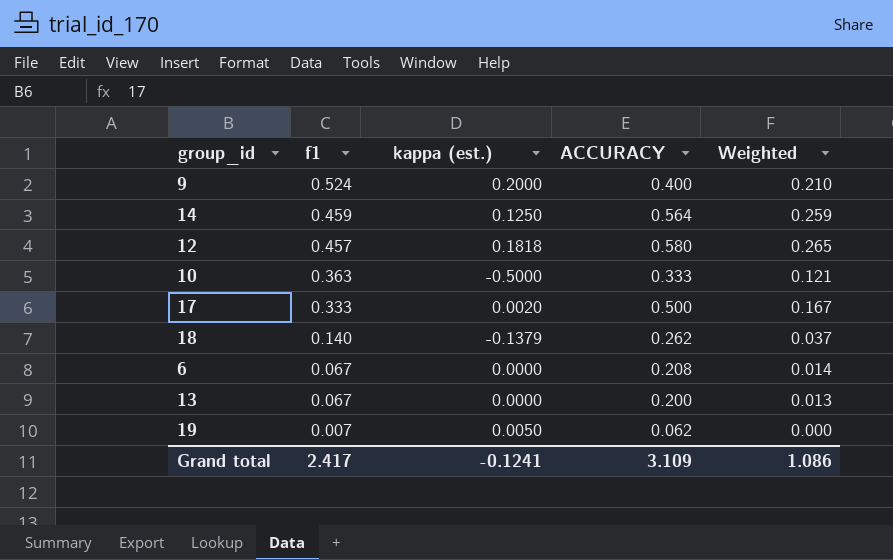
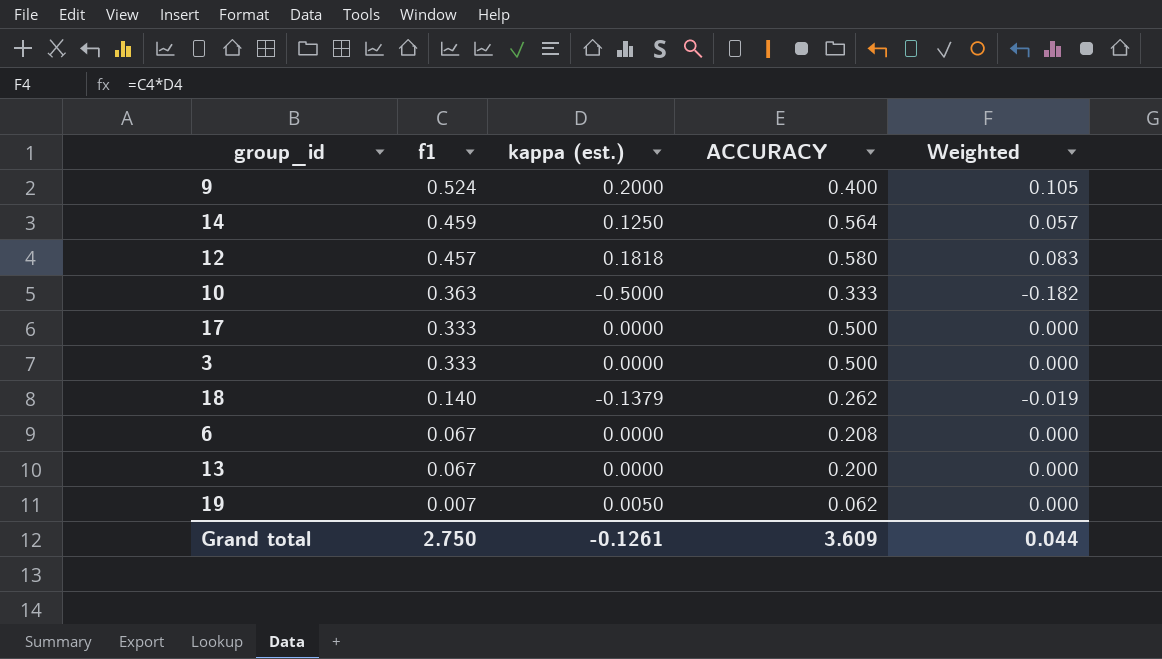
column Weighted | formula: [f1] * [ACCURACY] -> [f1] * [kappa (est.)]
17 | kappa (est.): 0.0020 -> 0.0000
row 3: none -> 0.333 | 0.0000 | 0.500 | 0.000
Grand total | f1: 2.417 -> 2.750
Grand total | kappa (est.): -0.1241 -> -0.1261
Grand total | ACCURACY: 3.109 -> 3.609
Grand total | Weighted: 1.086 -> 0.044

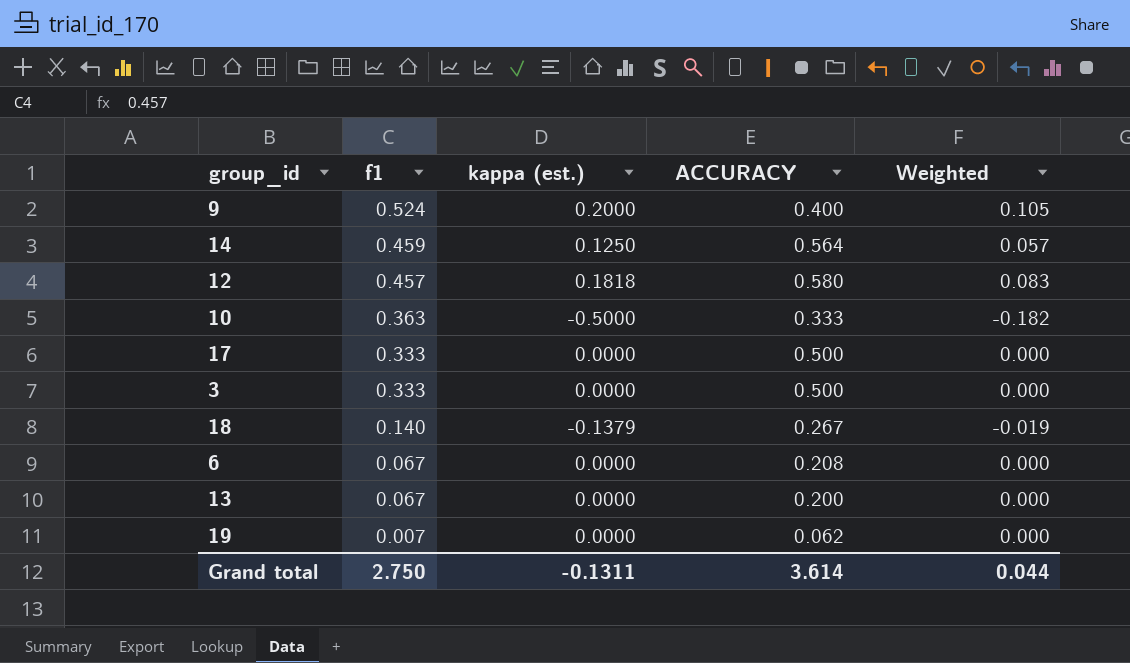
18 | ACCURACY: 0.262 -> 0.267
19 | kappa (est.): 0.0050 -> 0.0000
Grand total | kappa (est.): -0.1261 -> -0.1311
Grand total | ACCURACY: 3.609 -> 3.614

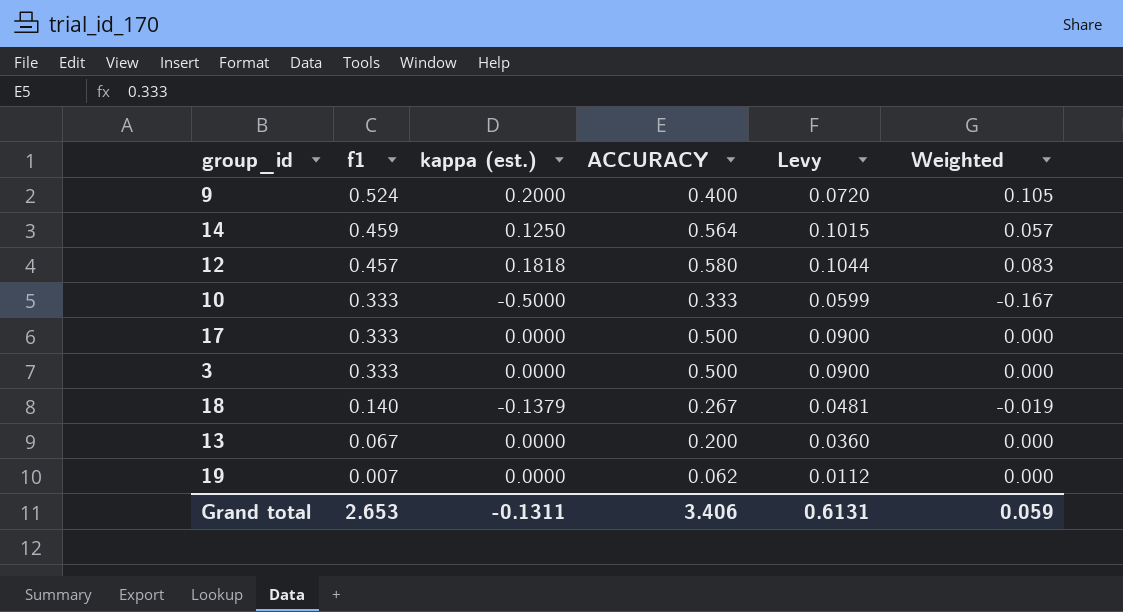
column Levy | formula: none -> [ACCURACY] * 0.18
row 6: 0.067 | 0.0000 | 0.208 | 0.000 -> none
10 | f1: 0.363 -> 0.333
10 | Weighted: -0.182 -> -0.167
Grand total | f1: 2.750 -> 2.653
Grand total | ACCURACY: 3.614 -> 3.406
Grand total | Weighted: 0.044 -> 0.059

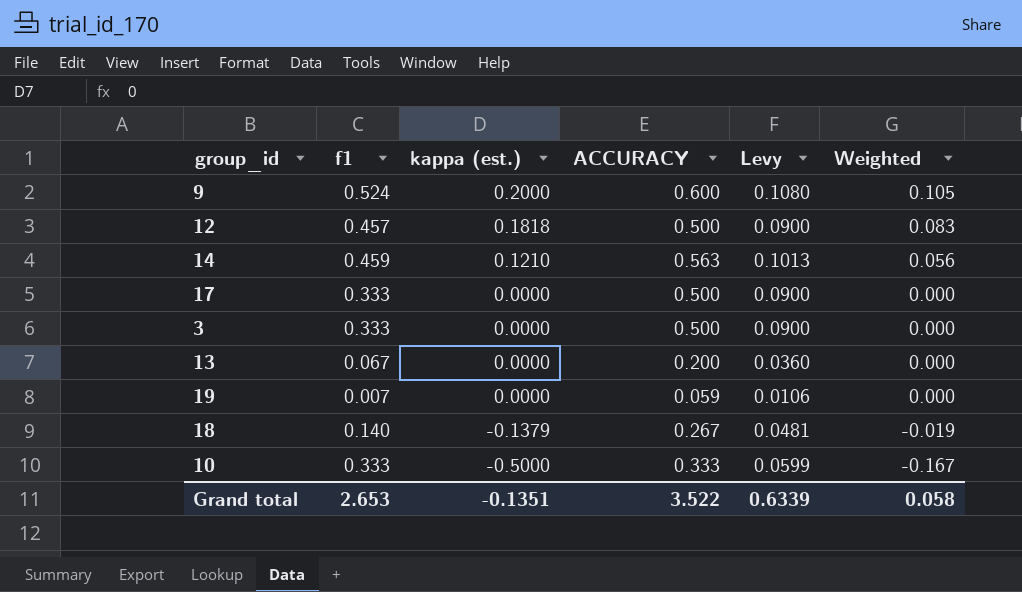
row order: f1 descending -> kappa (est.) descending
9 | ACCURACY: 0.400 -> 0.600
9 | Levy: 0.0720 -> 0.1080
12 | ACCURACY: 0.580 -> 0.500
12 | Levy: 0.1044 -> 0.0900
14 | kappa (est.): 0.1250 -> 0.1210
14 | ACCURACY: 0.564 -> 0.563
14 | Levy: 0.1015 -> 0.1013
14 | Weighted: 0.057 -> 0.056
19 | ACCURACY: 0.062 -> 0.059
19 | Levy: 0.0112 -> 0.0106
Grand total | kappa (est.): -0.1311 -> -0.1351
Grand total | ACCURACY: 3.406 -> 3.522
Grand total | Levy: 0.6131 -> 0.6339
Grand total | Weighted: 0.059 -> 0.058

